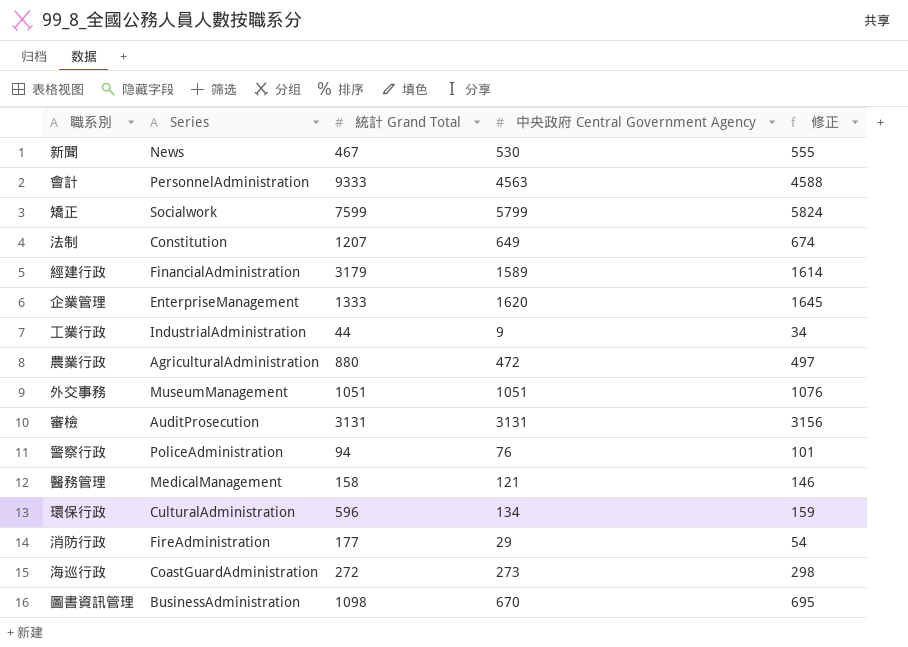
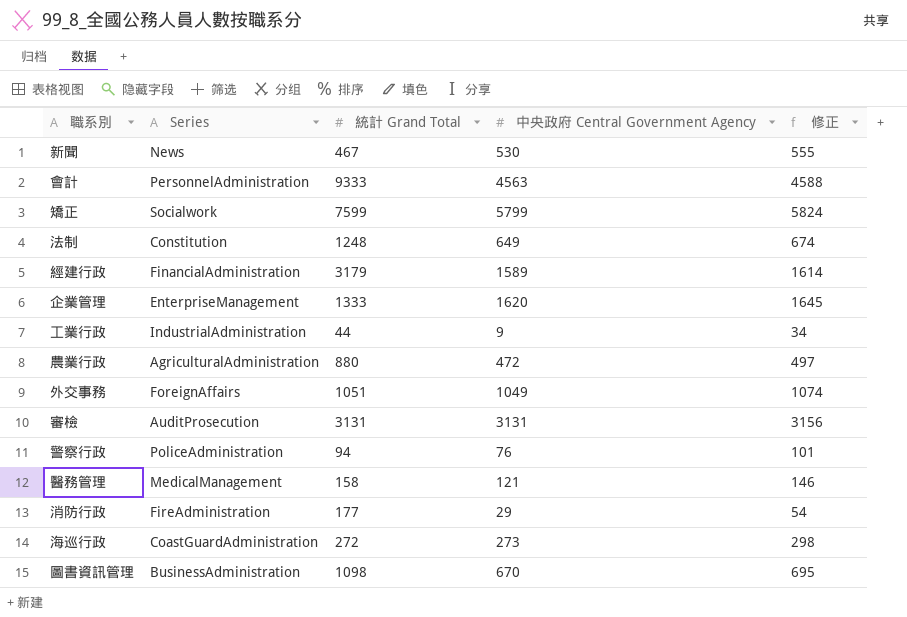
row 環保行政: CulturalAdministration | 596 | 134 | 159 -> none
法制 | 統計 Grand Total: 1207 -> 1248
外交事務 | Series: MuseumManagement -> ForeignAffairs
外交事務 | 中央政府 Central Government Agency: 1051 -> 1049
外交事務 | 修正: 1076 -> 1074

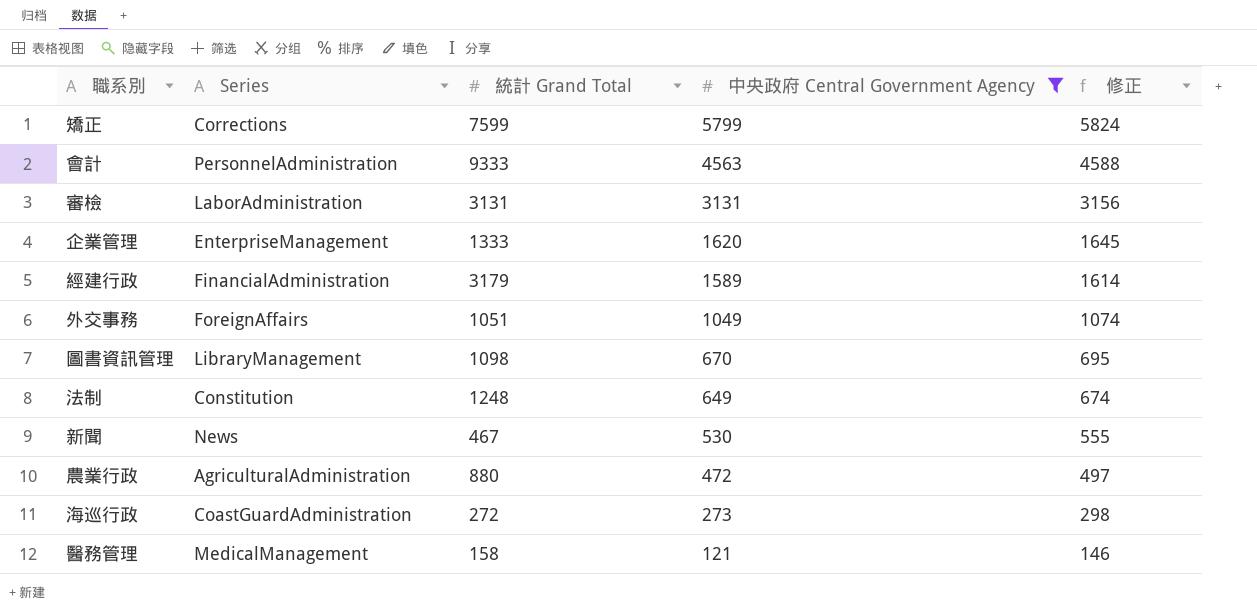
filter: none -> 中央政府 Central Government Agency >= 121
row order: none -> 中央政府 Central Government Agency descending
矯正 | Series: Socialwork -> Corrections
審檢 | Series: AuditProsecution -> LaborAdministration
圖書資訊管理 | Series: BusinessAdministration -> LibraryManagement

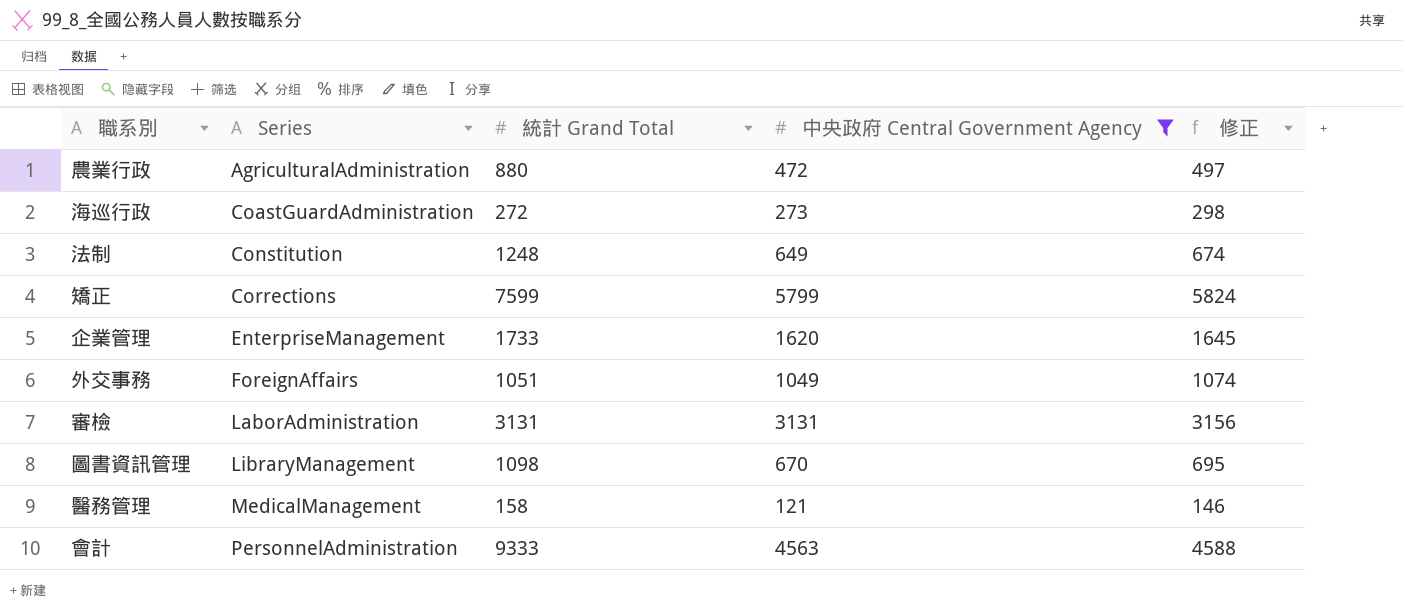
row order: 中央政府 Central Government Agency descending -> Series ascending
row 經建行政: FinancialAdministration | 3179 | 1589 | 1614 -> none
row 新聞: News | 467 | 530 | 555 -> none
企業管理 | 統計 Grand Total: 1333 -> 1733

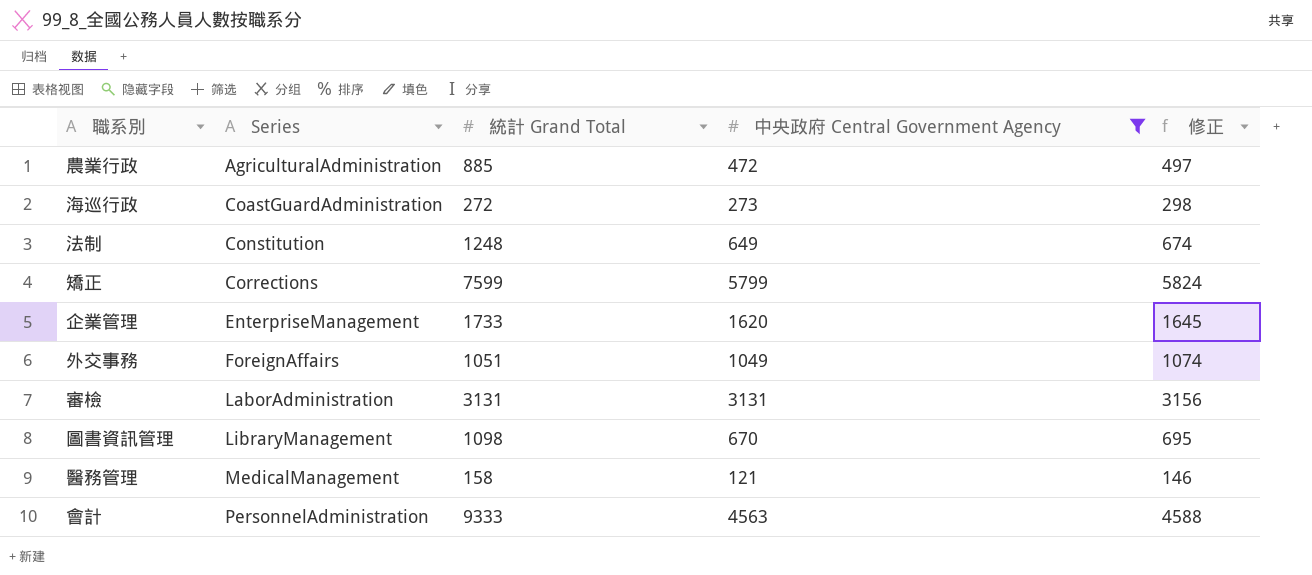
農業行政 | 統計 Grand Total: 880 -> 885

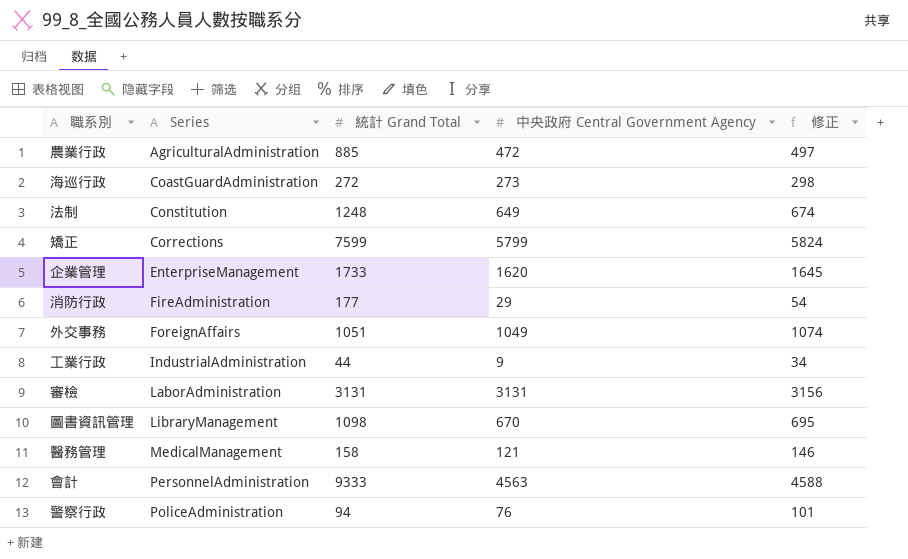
filter: 中央政府 Central Government Agency >= 121 -> none

